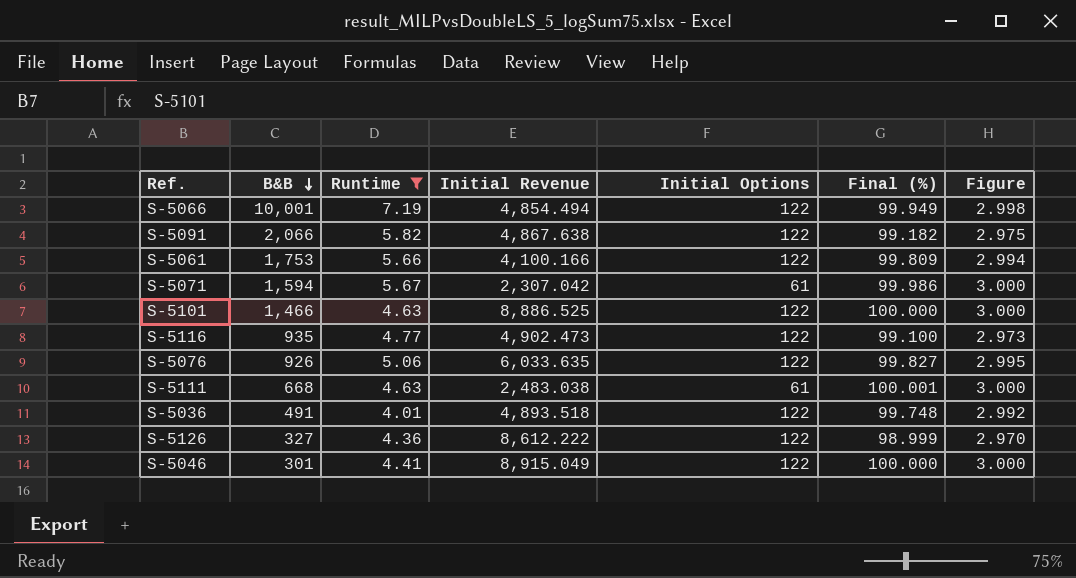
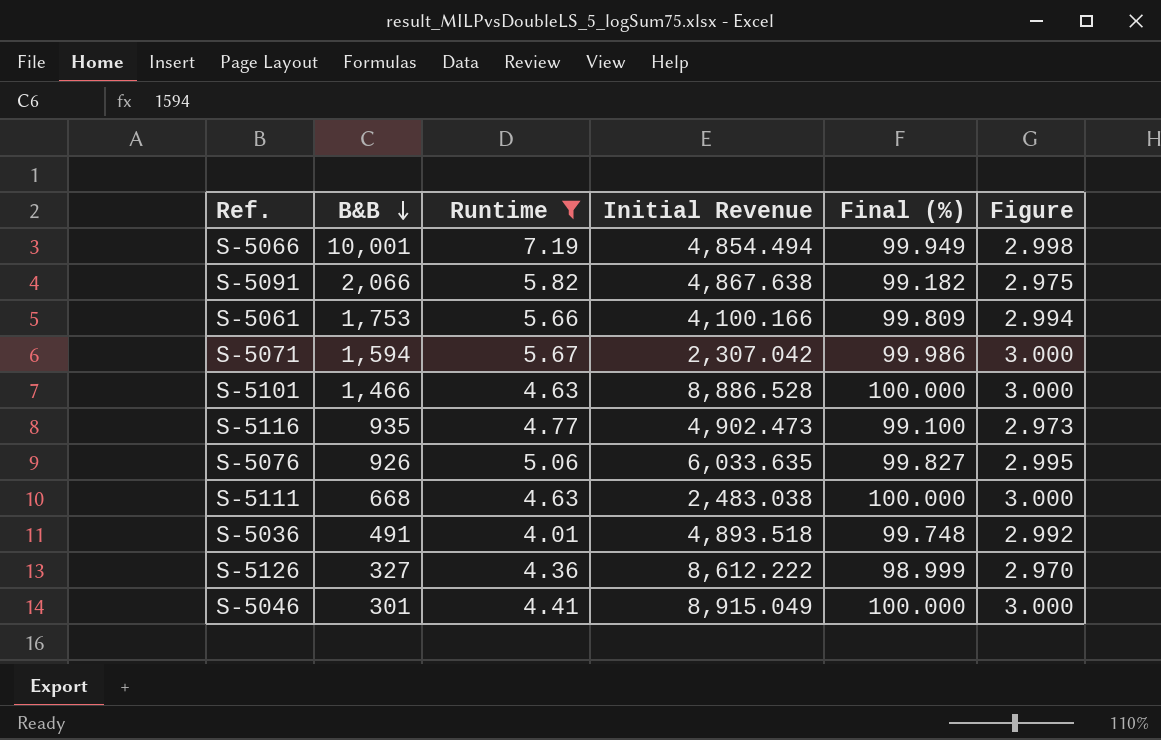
column Initial Options | position: 5 -> none
S-5101 | Initial Revenue: 8,886.525 -> 8,886.528
S-5111 | Final (%): 100.001 -> 100.000

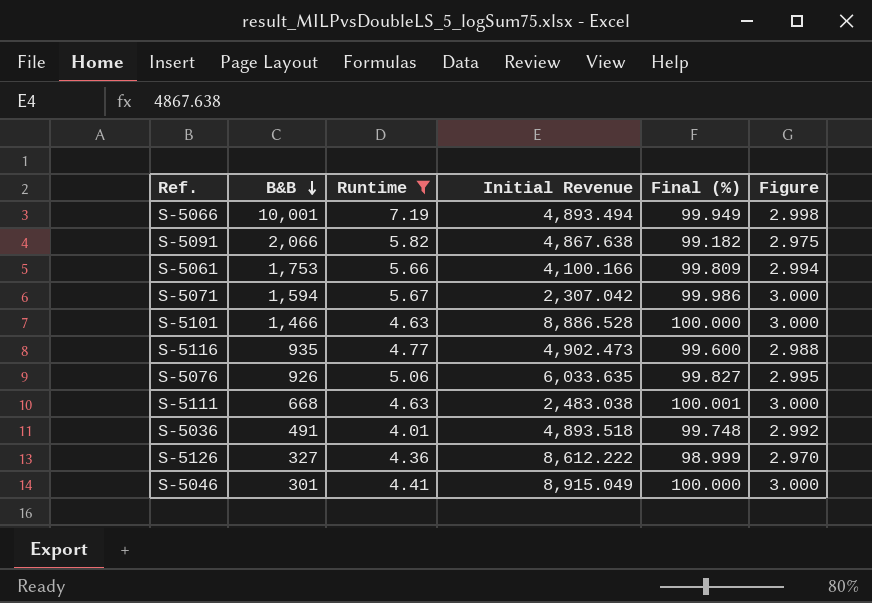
S-5066 | Initial Revenue: 4,854.494 -> 4,893.494
S-5116 | Final (%): 99.100 -> 99.600
S-5116 | Figure: 2.973 -> 2.988
S-5111 | Final (%): 100.000 -> 100.001

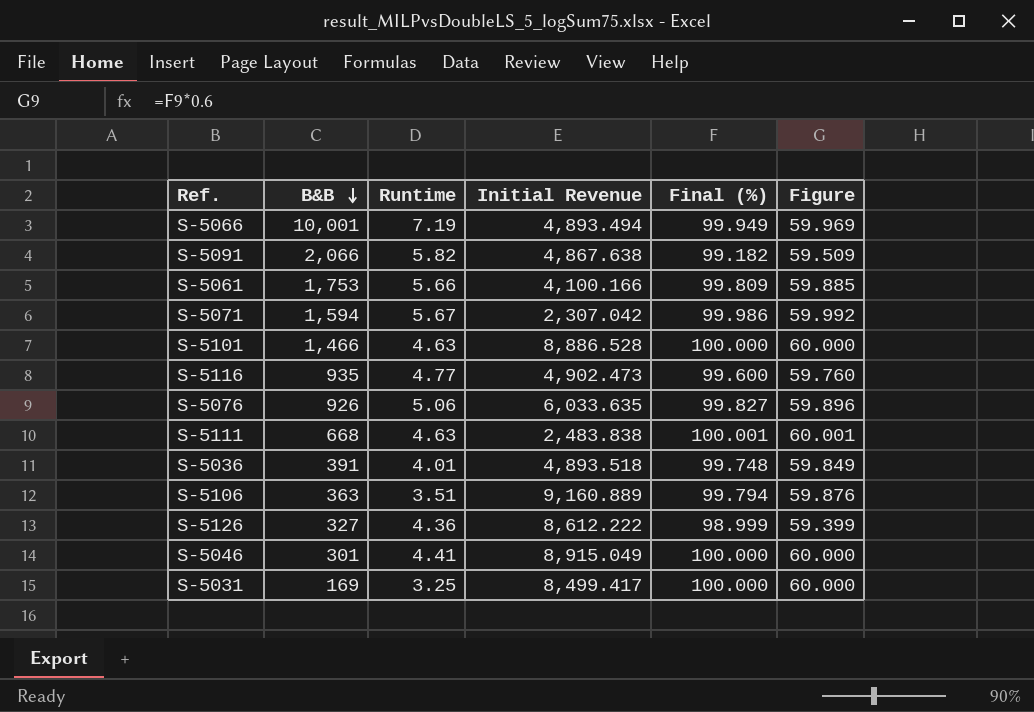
filter: Runtime >= 4.01 -> none
column Figure | formula: [Final (%)] * 0.03 -> [Final (%)] * 0.6
S-5111 | Initial Revenue: 2,483.038 -> 2,483.838
S-5036 | B&B: 491 -> 391

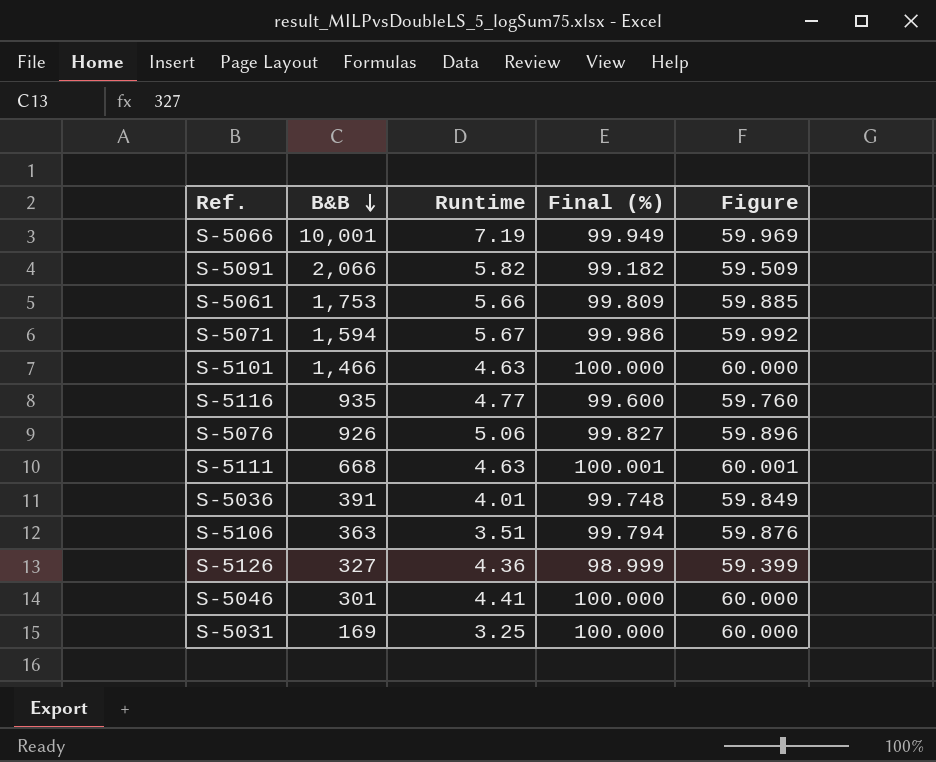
column Initial Revenue | position: 4 -> none

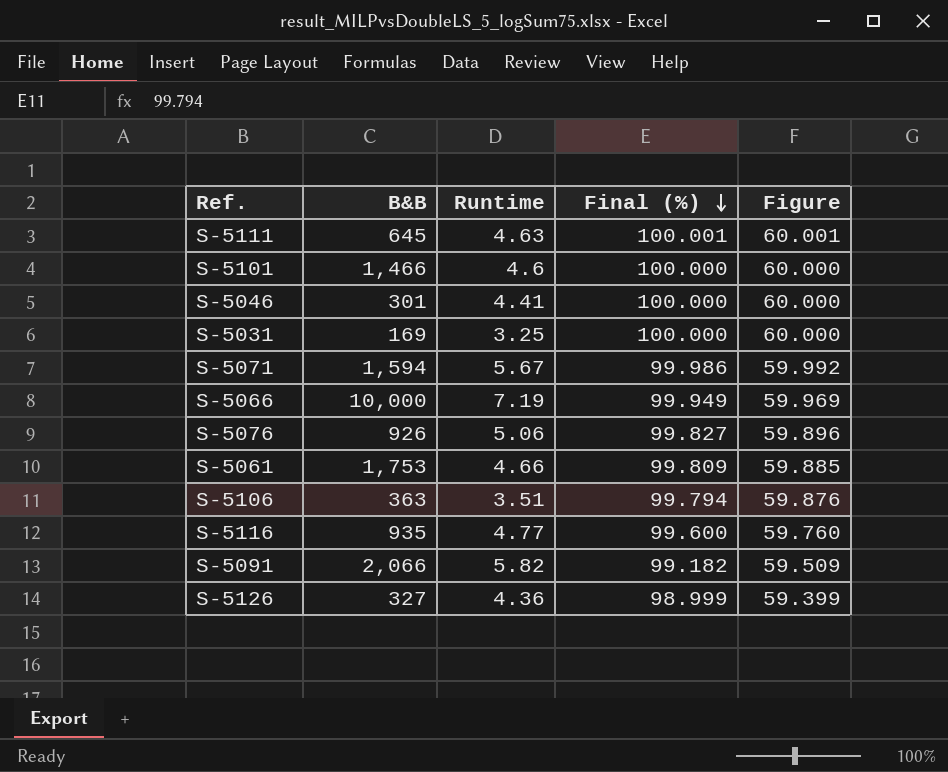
row order: B&B descending -> Final (%) descending
row S-5036: 391 | 4.01 | 99.748 | 59.849 -> none
S-5111 | B&B: 668 -> 645
S-5101 | Runtime: 4.63 -> 4.6
S-5066 | B&B: 10,001 -> 10,000
S-5061 | Runtime: 5.66 -> 4.66

